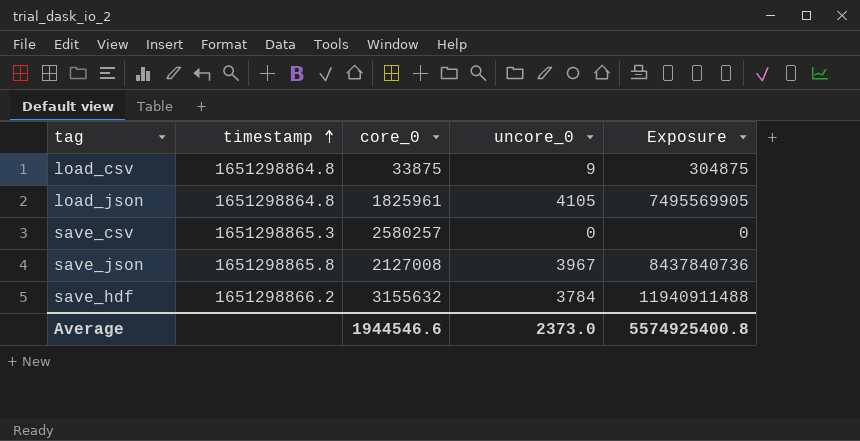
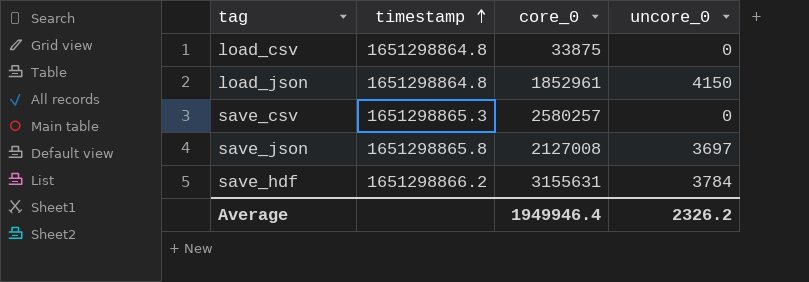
column Exposure | formula: [core_0] * [uncore_0] -> none
load_csv | uncore_0: 9 -> 0
load_json | core_0: 1825961 -> 1852961
load_json | uncore_0: 4105 -> 4150
save_json | uncore_0: 3967 -> 3697
save_hdf | core_0: 3155632 -> 3155631
Average | core_0: 1944546.6 -> 1949946.4
Average | uncore_0: 2373.0 -> 2326.2

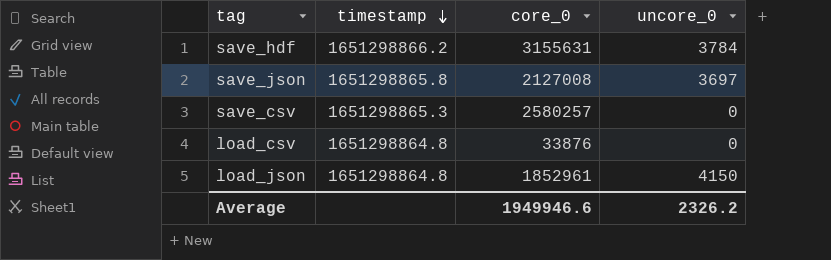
row order: timestamp ascending -> timestamp descending
load_csv | core_0: 33875 -> 33876
Average | core_0: 1949946.4 -> 1949946.6

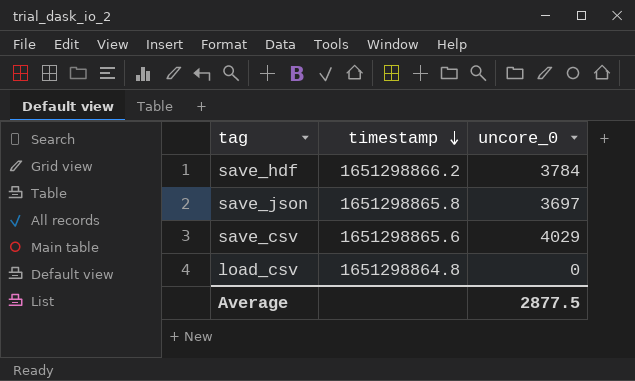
column core_0 | position: 3 -> none
row load_json: 1651298864.8 | 1852961 | 4150 -> none
save_csv | timestamp: 1651298865.3 -> 1651298865.6
save_csv | uncore_0: 0 -> 4029
Average | uncore_0: 2326.2 -> 2877.5

